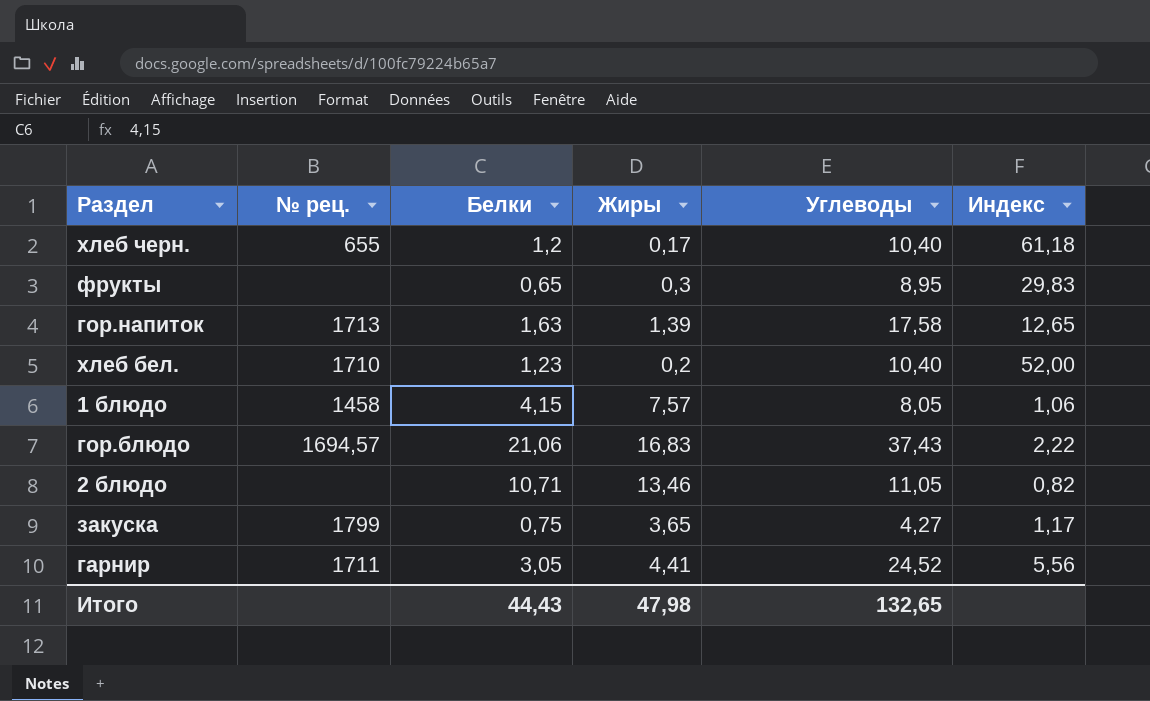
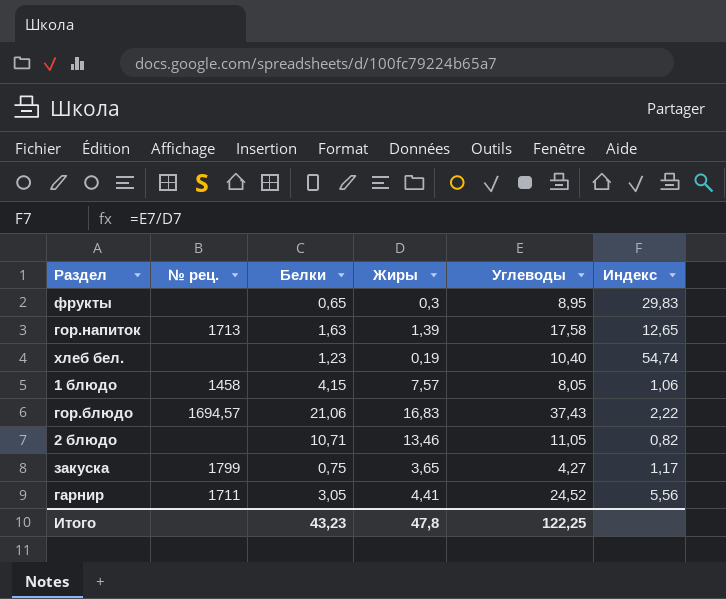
row хлеб черн.: 655 | 1,2 | 0,17 | 10,40 | 61,18 -> none
хлеб бел. | № рец.: 1710 -> none
хлеб бел. | Жиры: 0,2 -> 0,19
хлеб бел. | Индекс: 52,00 -> 54,74
Итого | Белки: 44,43 -> 43,23
Итого | Жиры: 47,98 -> 47,8
Итого | Углеводы: 132,65 -> 122,25

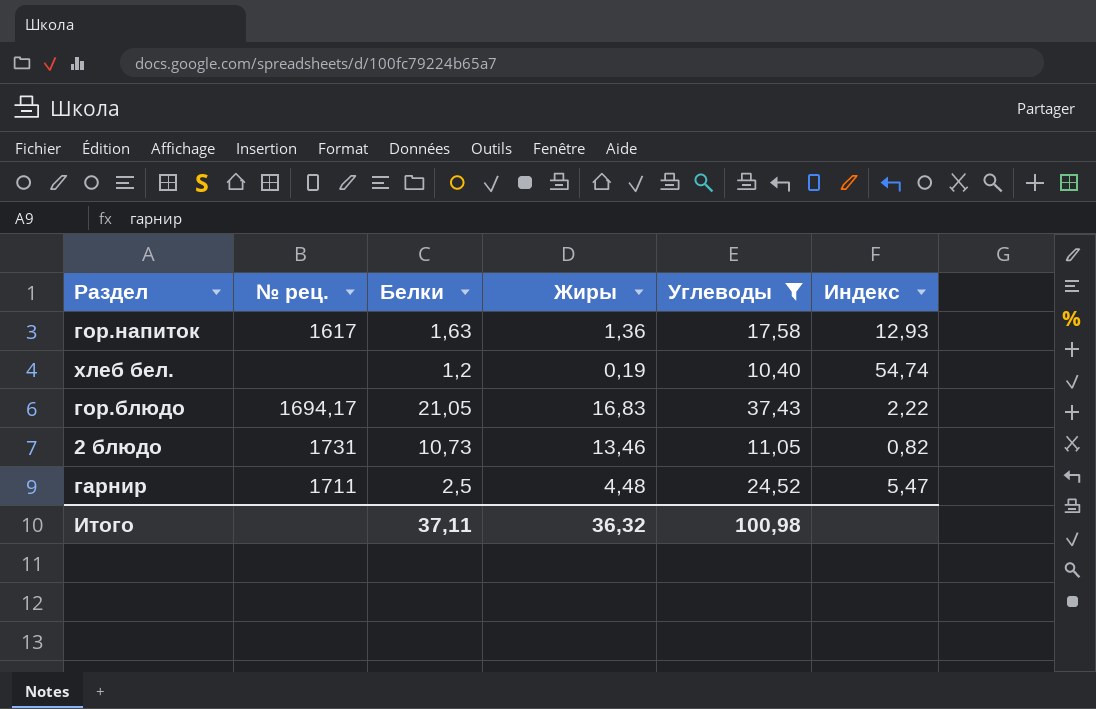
filter: none -> Углеводы >= 10,40
гор.напиток | № рец.: 1713 -> 1617
гор.напиток | Жиры: 1,39 -> 1,36
гор.напиток | Индекс: 12,65 -> 12,93
хлеб бел. | Белки: 1,23 -> 1,2
гор.блюдо | № рец.: 1694,57 -> 1694,17
гор.блюдо | Белки: 21,06 -> 21,05
2 блюдо | № рец.: none -> 1731
2 блюдо | Белки: 10,71 -> 10,73
гарнир | Белки: 3,05 -> 2,5
гарнир | Жиры: 4,41 -> 4,48
гарнир | Индекс: 5,56 -> 5,47
Итого | Белки: 43,23 -> 37,11
Итого | Жиры: 47,8 -> 36,32
Итого | Углеводы: 122,25 -> 100,98

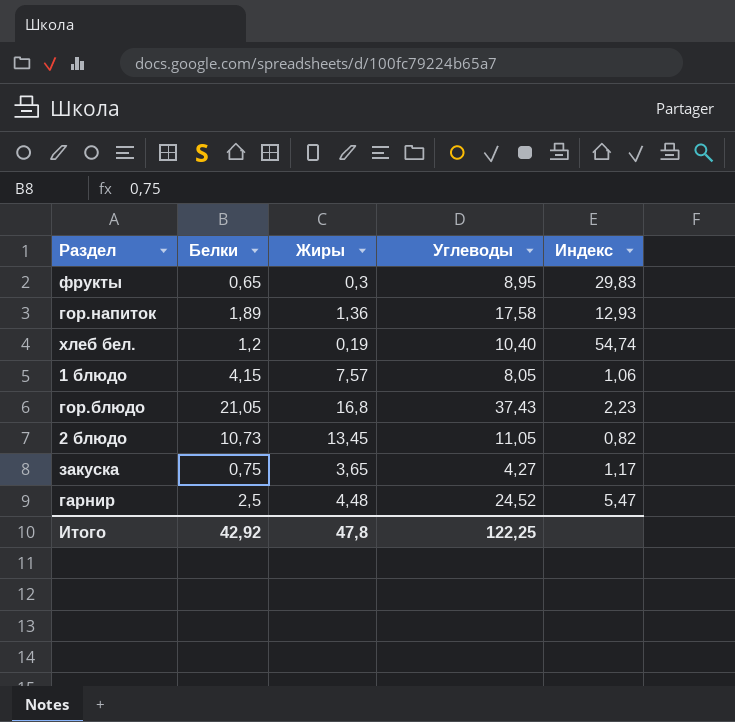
filter: Углеводы >= 10,40 -> none
column № рец. | position: 2 -> none
гор.напиток | Белки: 1,63 -> 1,89
гор.блюдо | Жиры: 16,83 -> 16,8
гор.блюдо | Индекс: 2,22 -> 2,23
2 блюдо | Жиры: 13,46 -> 13,45
Итого | Белки: 37,11 -> 42,92
Итого | Жиры: 36,32 -> 47,8
Итого | Углеводы: 100,98 -> 122,25

